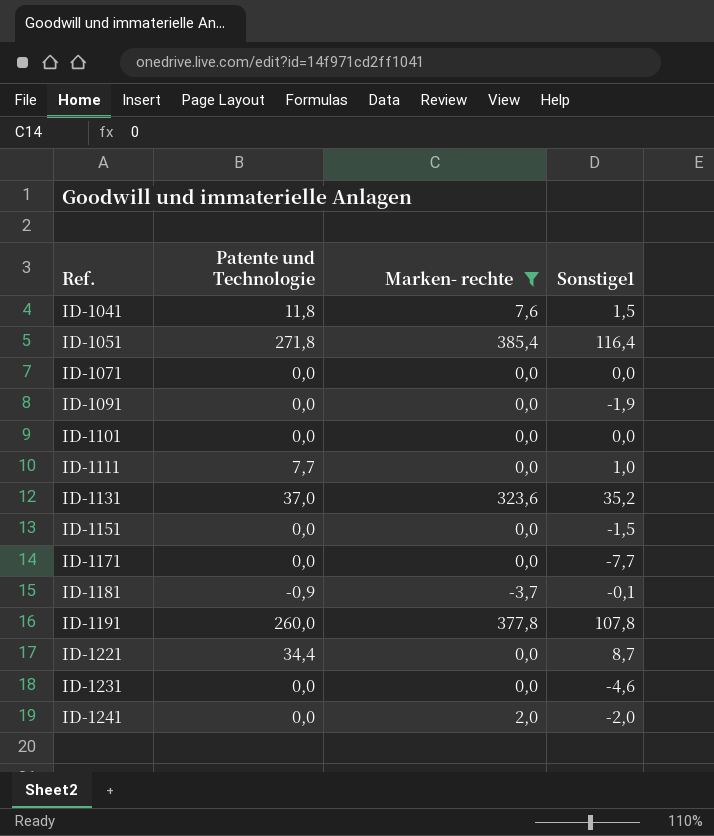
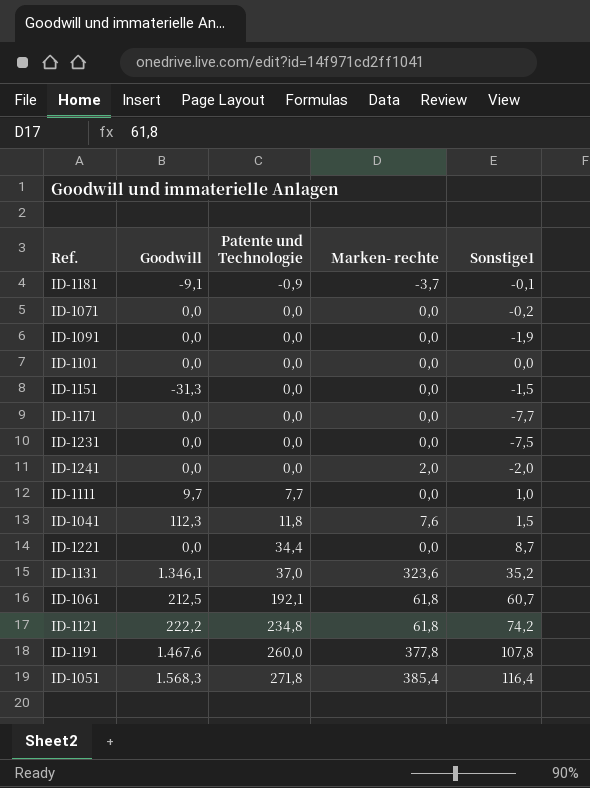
filter: Marken- rechte != 61,8 -> none
row order: Ref. ascending -> Patente und Technologie ascending
column Goodwill | position: none -> 2
ID-1071 | Sonstige1: 0,0 -> -0,2
ID-1231 | Sonstige1: -4,6 -> -7,5

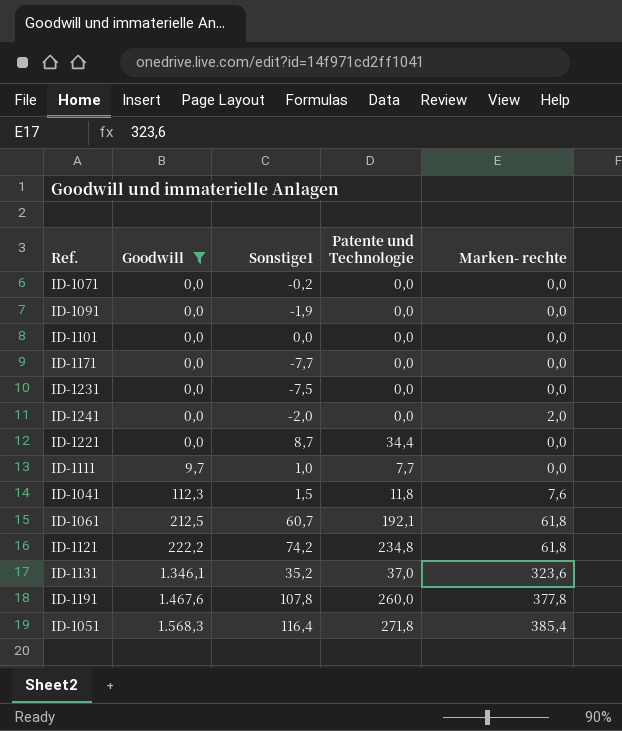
filter: none -> Goodwill >= 0,0
row order: Patente und Technologie ascending -> Goodwill ascending
column Sonstige1 | position: 5 -> 3

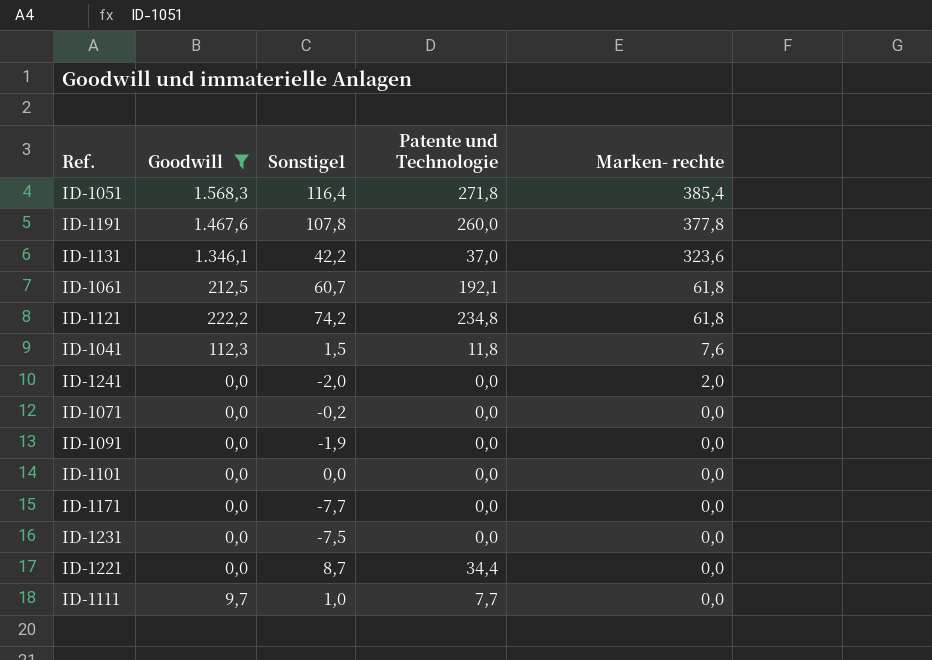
row order: Goodwill ascending -> Marken- rechte descending
ID-1131 | Sonstige1: 35,2 -> 42,2

